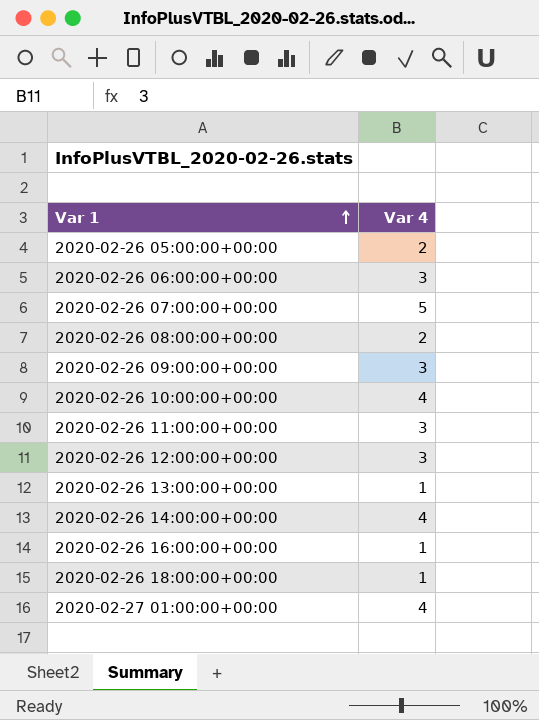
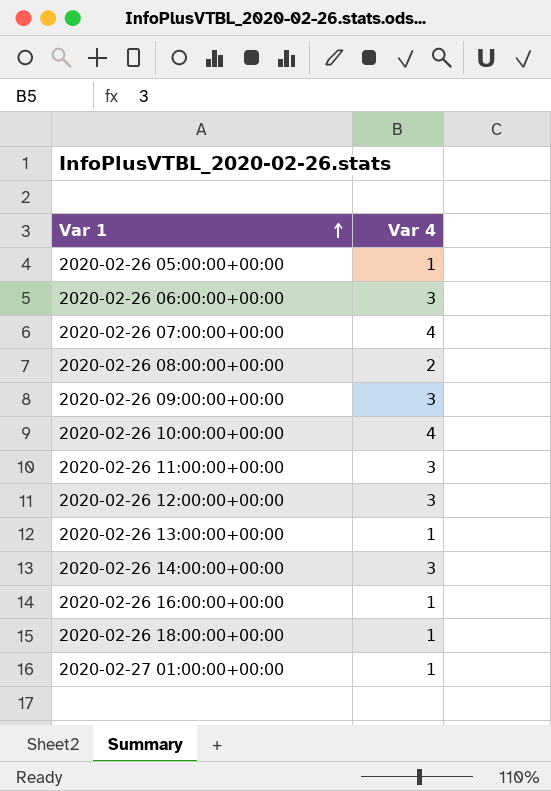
2020-02-26 05:00:00+00:00 | Var 4: 2 -> 1
2020-02-26 07:00:00+00:00 | Var 4: 5 -> 4
2020-02-26 14:00:00+00:00 | Var 4: 4 -> 3
2020-02-27 01:00:00+00:00 | Var 4: 4 -> 1

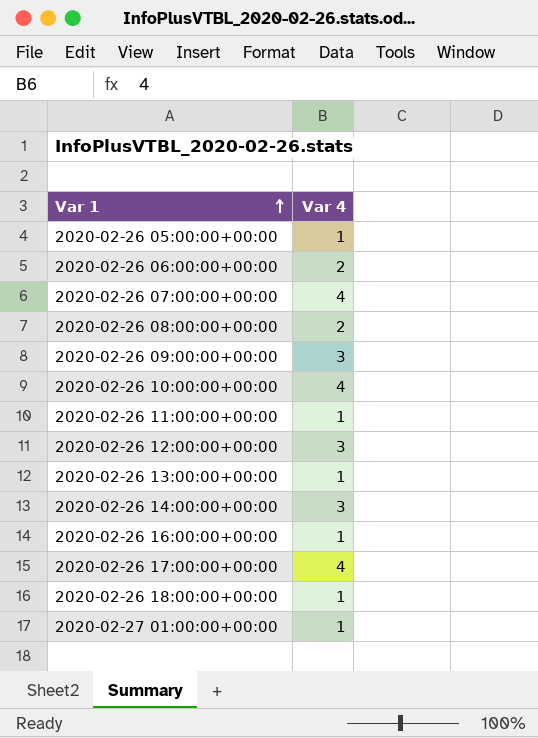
2020-02-26 06:00:00+00:00 | Var 4: 3 -> 2
2020-02-26 11:00:00+00:00 | Var 4: 3 -> 1
row 2020-02-26 17:00:00+00:00: none -> 4

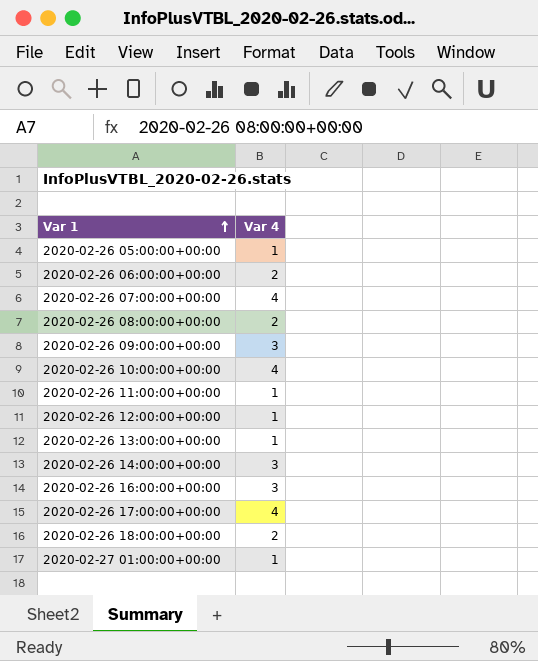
2020-02-26 12:00:00+00:00 | Var 4: 3 -> 1
2020-02-26 16:00:00+00:00 | Var 4: 1 -> 3
2020-02-26 18:00:00+00:00 | Var 4: 1 -> 2

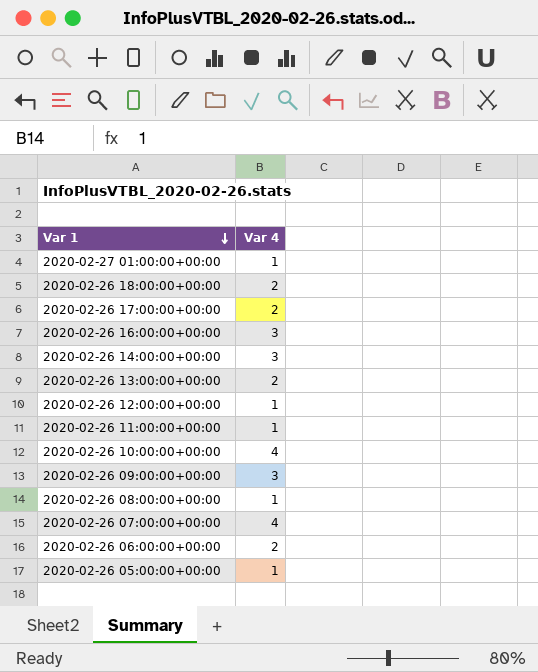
row order: Var 1 ascending -> Var 1 descending
2020-02-26 17:00:00+00:00 | Var 4: 4 -> 2
2020-02-26 13:00:00+00:00 | Var 4: 1 -> 2
2020-02-26 08:00:00+00:00 | Var 4: 2 -> 1

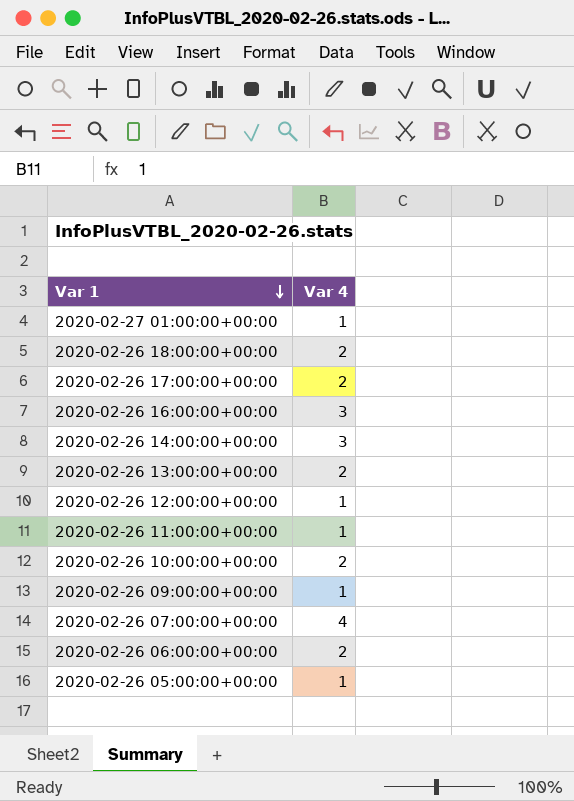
row 2020-02-26 08:00:00+00:00: 1 -> none
2020-02-26 10:00:00+00:00 | Var 4: 4 -> 2
2020-02-26 09:00:00+00:00 | Var 4: 3 -> 1

